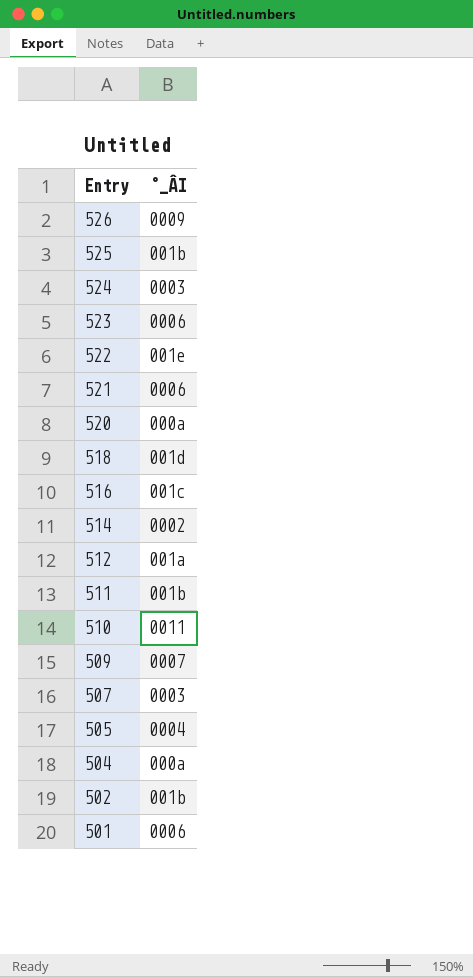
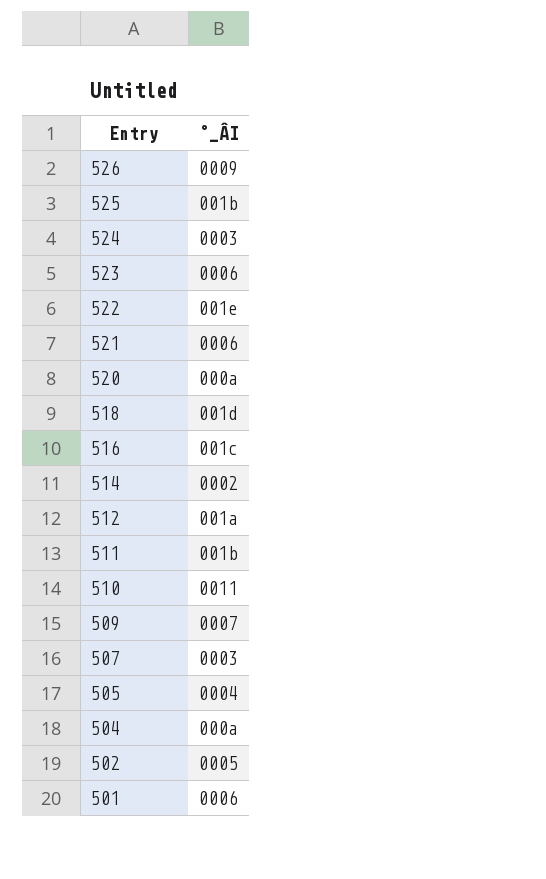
502 | °_ÂI: 001b -> 0005

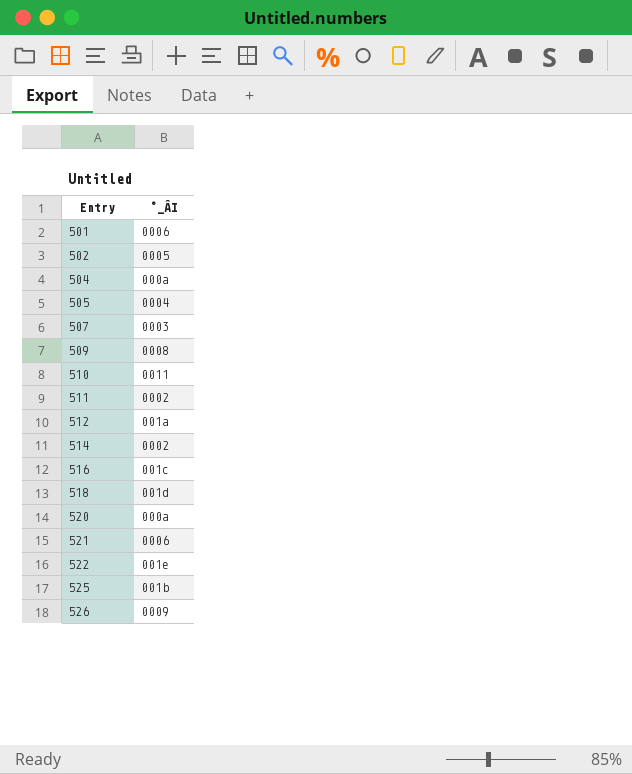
row order: Entry descending -> Entry ascending
row 524: 0003 -> none
row 523: 0006 -> none
509 | °_ÂI: 0007 -> 0008
511 | °_ÂI: 001b -> 0002

